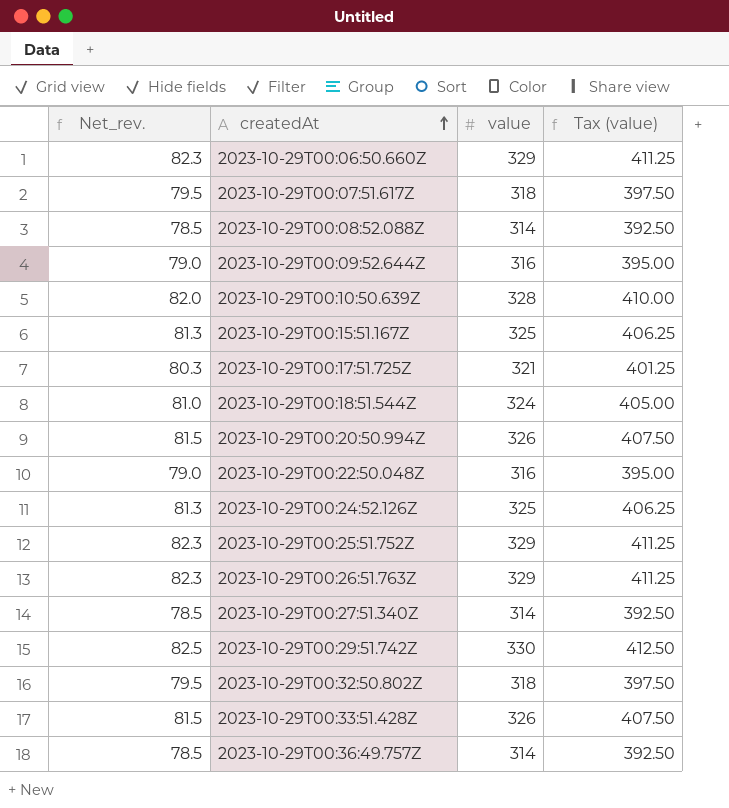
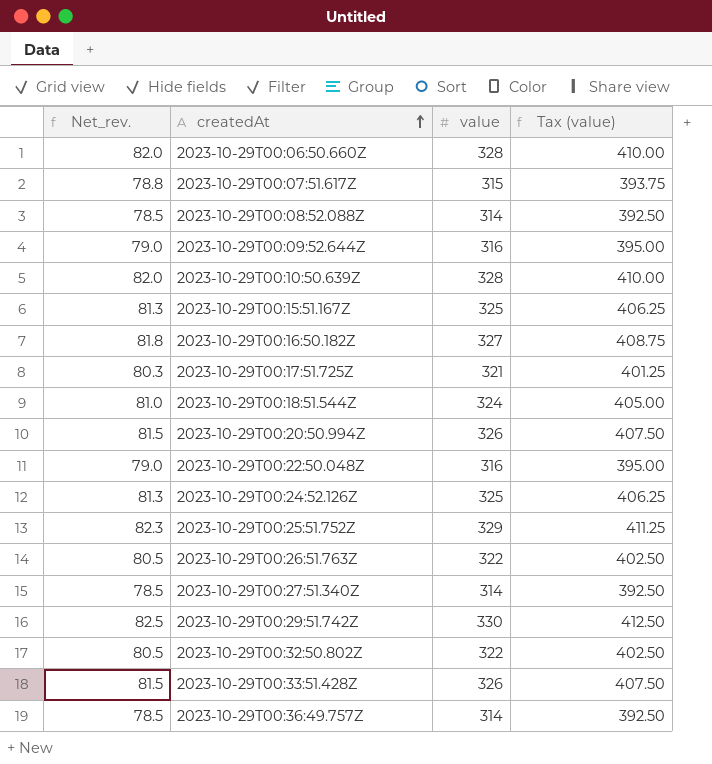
2023-10-29T00:06:50.660Z | Net_rev.: 82.3 -> 82.0
2023-10-29T00:06:50.660Z | value: 329 -> 328
2023-10-29T00:06:50.660Z | Tax (value): 411.25 -> 410.00
2023-10-29T00:07:51.617Z | Net_rev.: 79.5 -> 78.8
2023-10-29T00:07:51.617Z | value: 318 -> 315
2023-10-29T00:07:51.617Z | Tax (value): 397.50 -> 393.75
row 2023-10-29T00:16:50.182Z: none -> 81.8 | 327 | 408.75
2023-10-29T00:26:51.763Z | Net_rev.: 82.3 -> 80.5
2023-10-29T00:26:51.763Z | value: 329 -> 322
2023-10-29T00:26:51.763Z | Tax (value): 411.25 -> 402.50
2023-10-29T00:32:50.802Z | Net_rev.: 79.5 -> 80.5
2023-10-29T00:32:50.802Z | value: 318 -> 322
2023-10-29T00:32:50.802Z | Tax (value): 397.50 -> 402.50

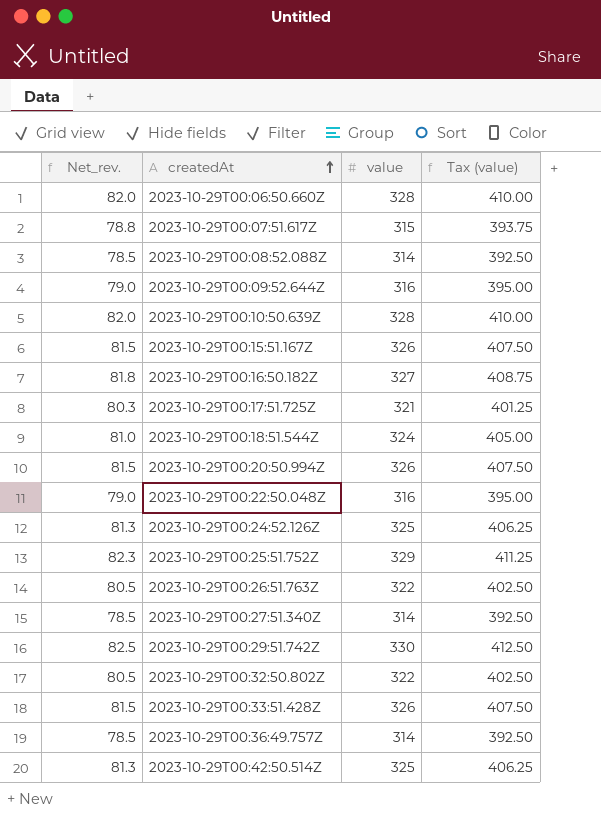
2023-10-29T00:15:51.167Z | Net_rev.: 81.3 -> 81.5
2023-10-29T00:15:51.167Z | value: 325 -> 326
2023-10-29T00:15:51.167Z | Tax (value): 406.25 -> 407.50
row 2023-10-29T00:42:50.514Z: none -> 81.3 | 325 | 406.25

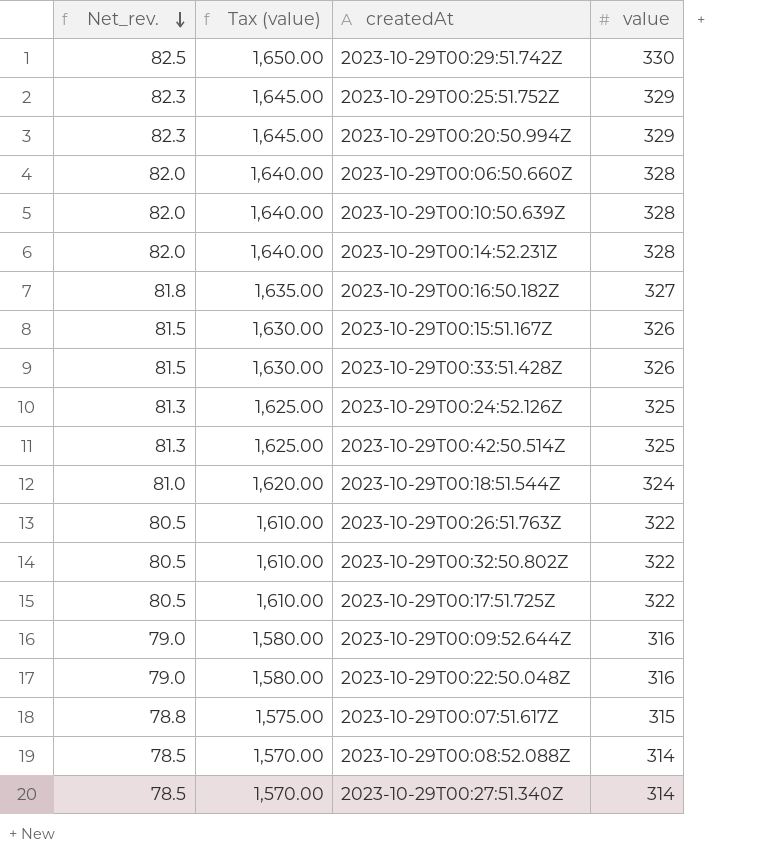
row order: createdAt ascending -> Net_rev. descending
column Tax (value) | formula: [value] * 1.25 -> [value] * 5
column Tax (value) | position: 4 -> 2
row 2023-10-29T00:36:49.757Z: 78.5 | 314 | 392.50 -> none
2023-10-29T00:20:50.994Z | Net_rev.: 81.5 -> 82.3
2023-10-29T00:20:50.994Z | value: 326 -> 329
row 2023-10-29T00:14:52.231Z: none -> 82.0 | 1,640.00 | 328
2023-10-29T00:17:51.725Z | Net_rev.: 80.3 -> 80.5
2023-10-29T00:17:51.725Z | value: 321 -> 322

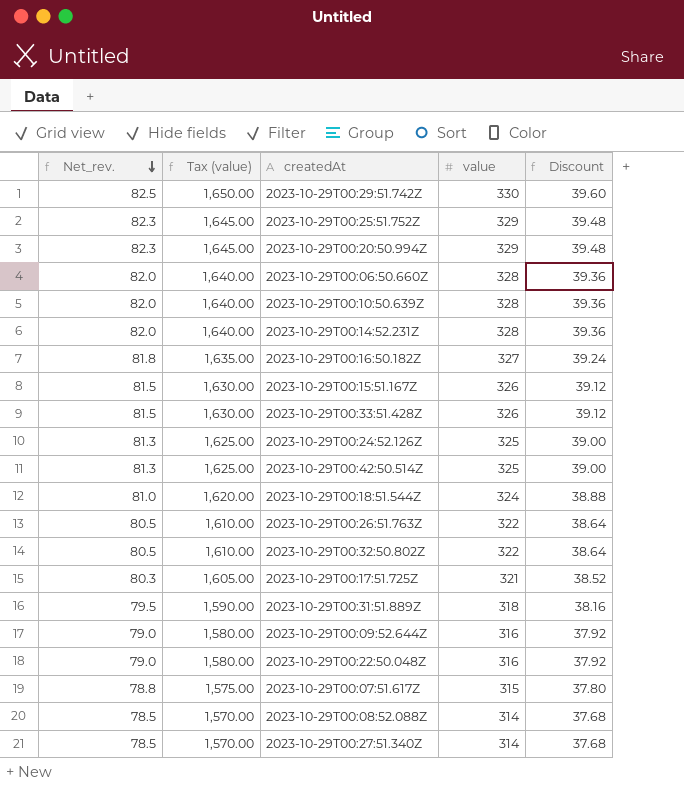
column Discount | formula: none -> [value] * 0.12
2023-10-29T00:17:51.725Z | Net_rev.: 80.5 -> 80.3
2023-10-29T00:17:51.725Z | Tax (value): 1,610.00 -> 1,605.00
2023-10-29T00:17:51.725Z | value: 322 -> 321
row 2023-10-29T00:31:51.889Z: none -> 79.5 | 1,590.00 | 318 | 38.16

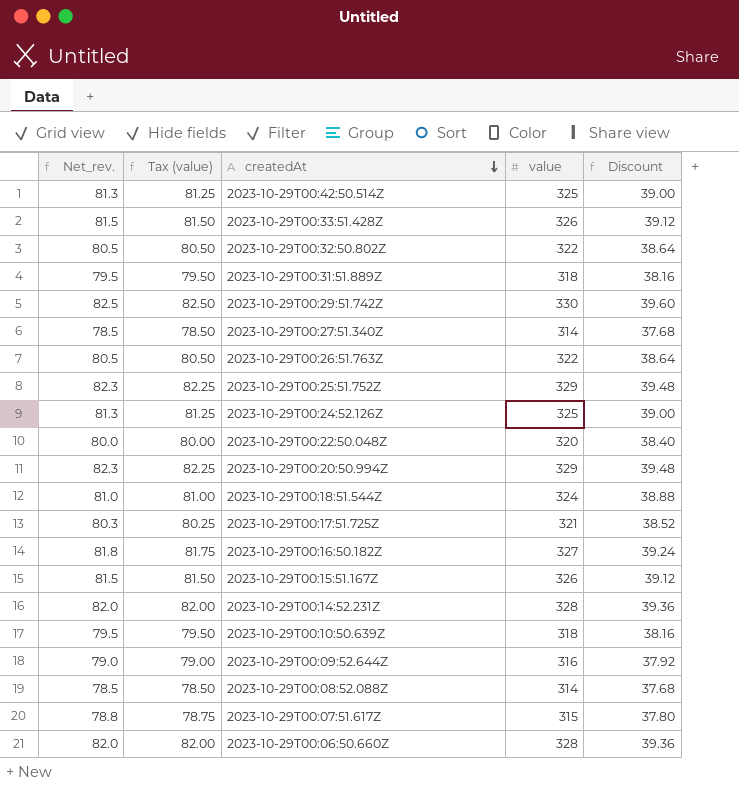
row order: Net_rev. descending -> createdAt descending
column Tax (value) | formula: [value] * 5 -> [value] * 0.25
2023-10-29T00:22:50.048Z | Net_rev.: 79.0 -> 80.0
2023-10-29T00:22:50.048Z | value: 316 -> 320
2023-10-29T00:22:50.048Z | Discount: 37.92 -> 38.40
2023-10-29T00:10:50.639Z | Net_rev.: 82.0 -> 79.5
2023-10-29T00:10:50.639Z | value: 328 -> 318
2023-10-29T00:10:50.639Z | Discount: 39.36 -> 38.16

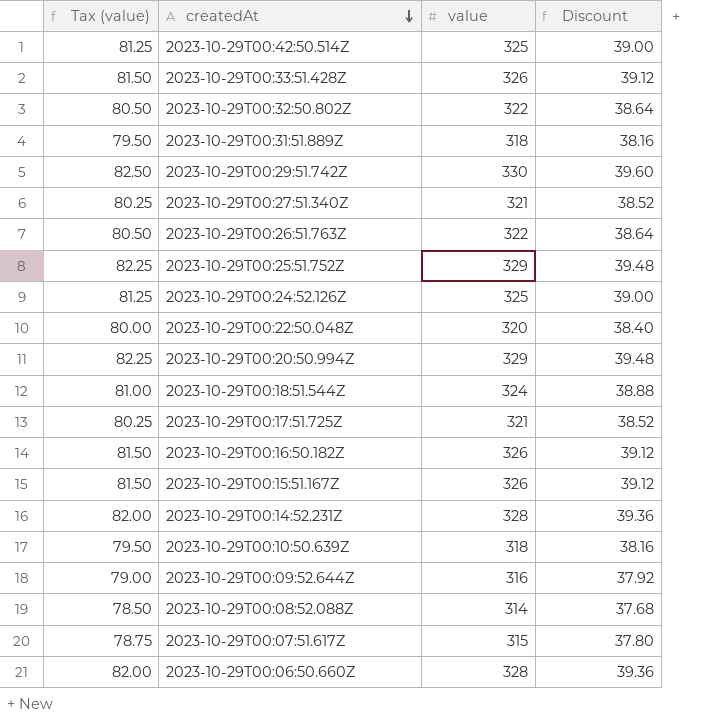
column Net_rev. | formula: [value] * 0.25 -> none
2023-10-29T00:27:51.340Z | Tax (value): 78.50 -> 80.25
2023-10-29T00:27:51.340Z | value: 314 -> 321
2023-10-29T00:27:51.340Z | Discount: 37.68 -> 38.52
2023-10-29T00:16:50.182Z | Tax (value): 81.75 -> 81.50
2023-10-29T00:16:50.182Z | value: 327 -> 326
2023-10-29T00:16:50.182Z | Discount: 39.24 -> 39.12

